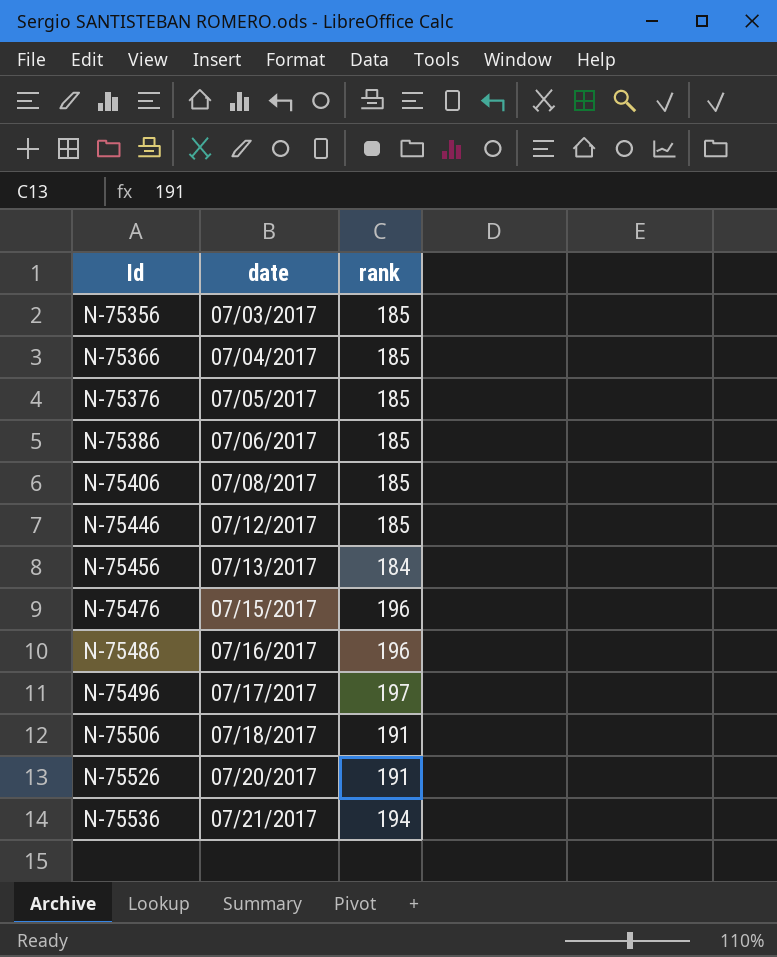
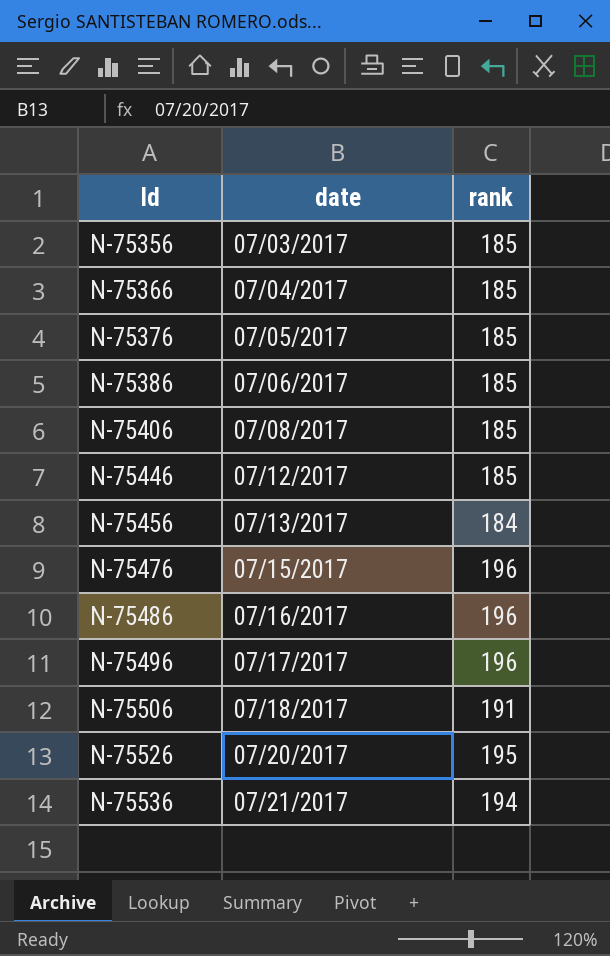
N-75496 | rank: 197 -> 196
N-75526 | rank: 191 -> 195

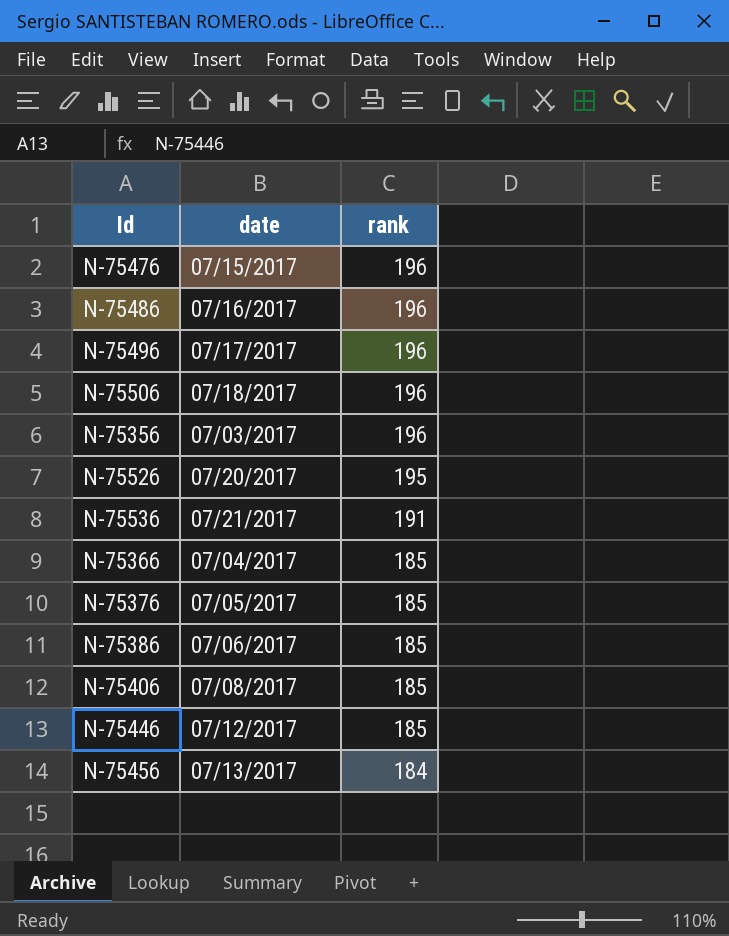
row order: Id ascending -> rank descending
N-75506 | rank: 191 -> 196
N-75356 | rank: 185 -> 196
N-75536 | rank: 194 -> 191

